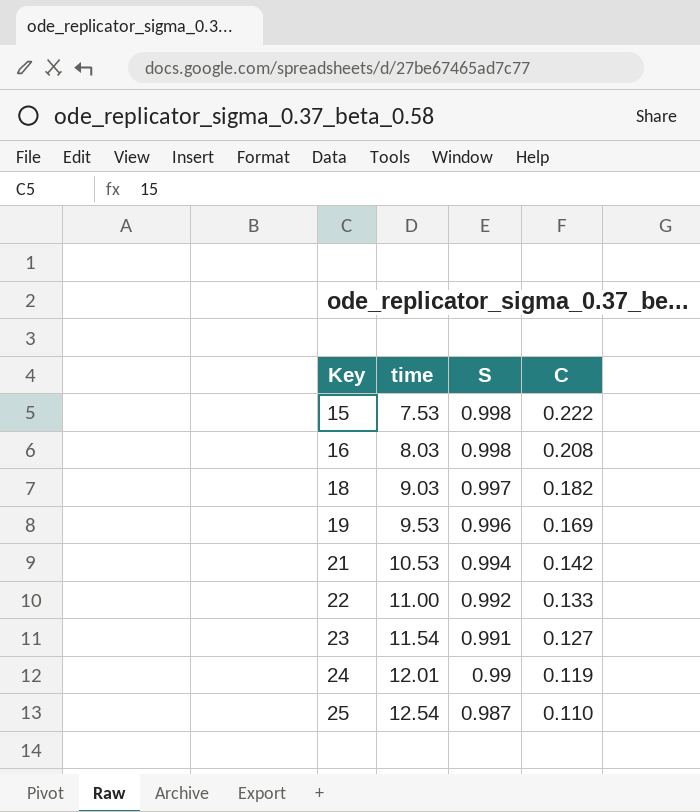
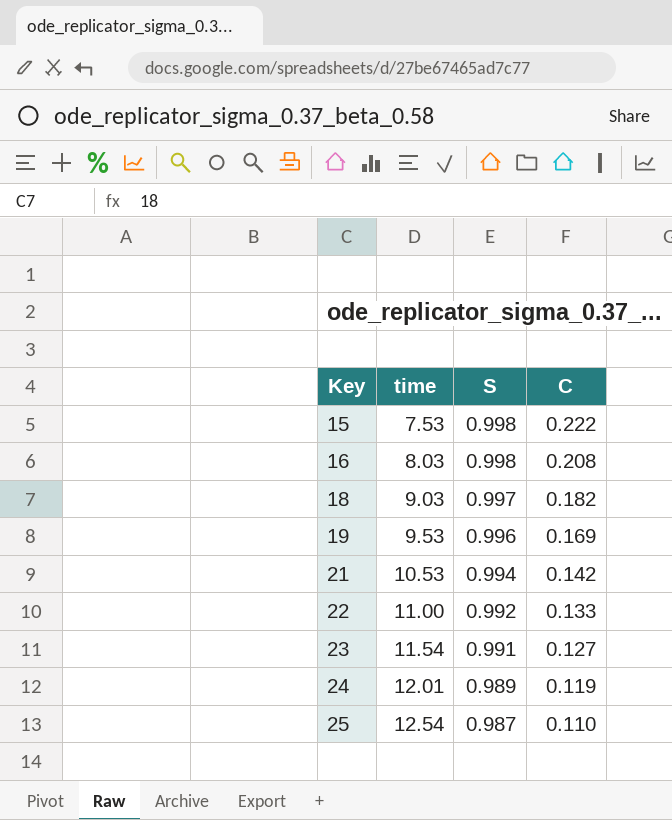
24 | S: 0.99 -> 0.989

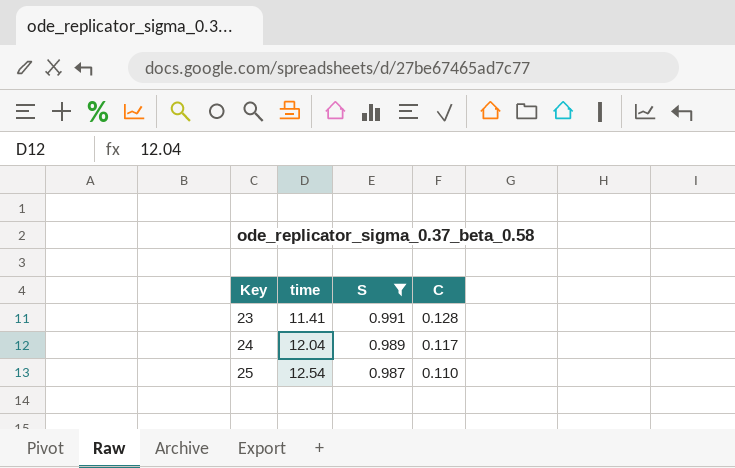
filter: none -> S <= 0.991
23 | time: 11.54 -> 11.41
23 | C: 0.127 -> 0.128
24 | time: 12.01 -> 12.04
24 | C: 0.119 -> 0.117

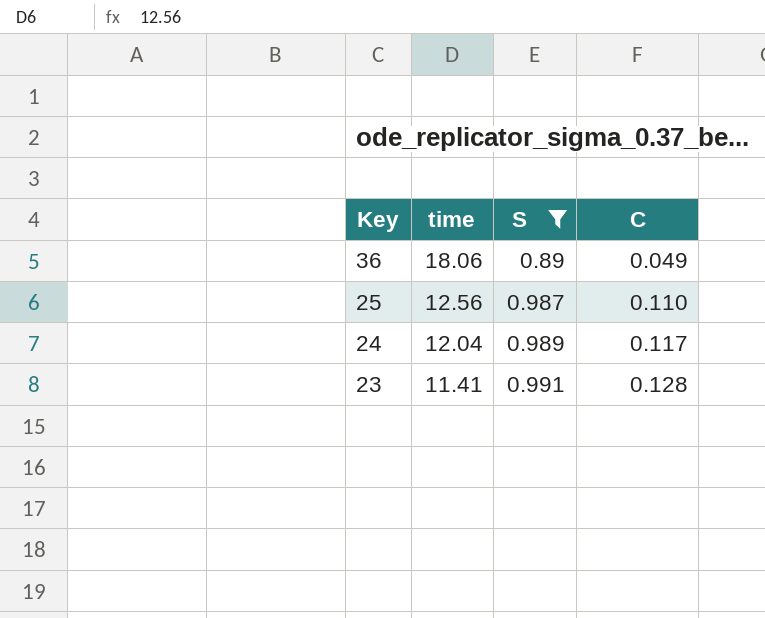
row order: Key ascending -> Key descending
row 36: none -> 18.06 | 0.89 | 0.049
25 | time: 12.54 -> 12.56

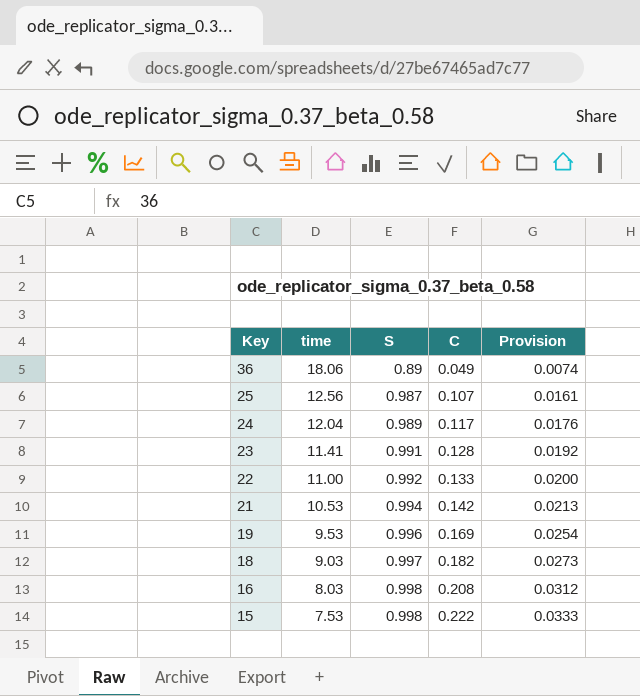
filter: S <= 0.991 -> none
column Provision | formula: none -> [C] * 0.15
25 | C: 0.110 -> 0.107

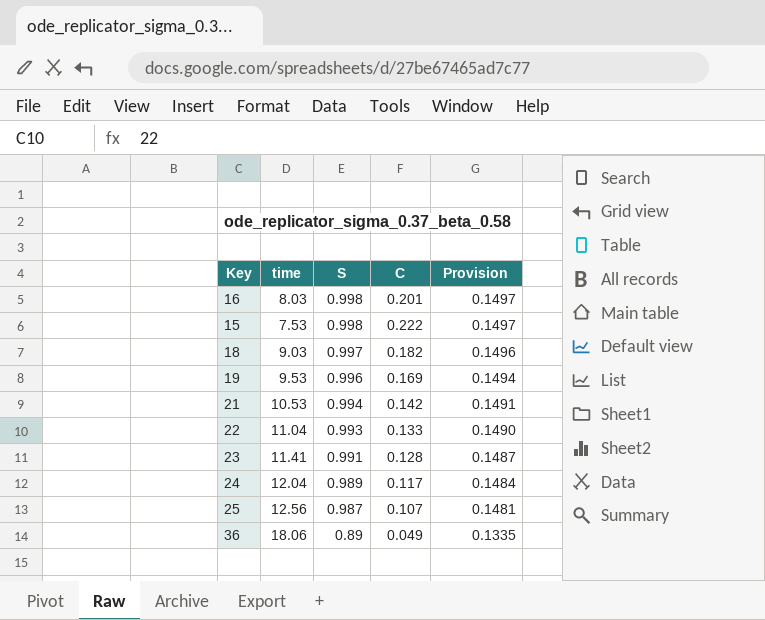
row order: Key descending -> S descending
column Provision | formula: [C] * 0.15 -> [S] * 0.15
16 | C: 0.208 -> 0.201
22 | time: 11.00 -> 11.04
22 | S: 0.992 -> 0.993

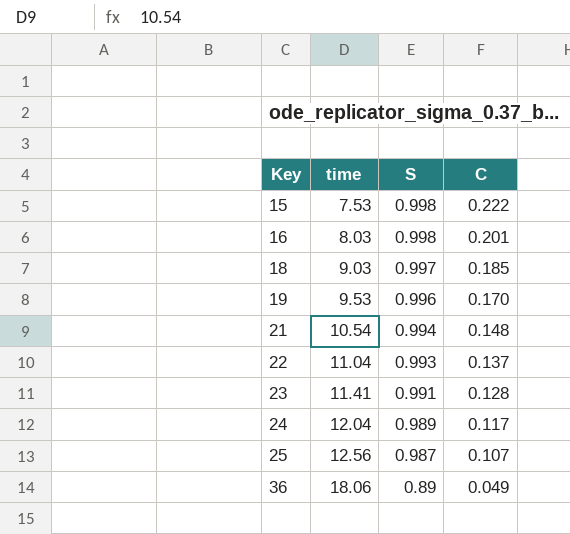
row order: S descending -> Key ascending
column Provision | formula: [S] * 0.15 -> none
18 | C: 0.182 -> 0.185
19 | C: 0.169 -> 0.170
21 | time: 10.53 -> 10.54
21 | C: 0.142 -> 0.148
22 | C: 0.133 -> 0.137

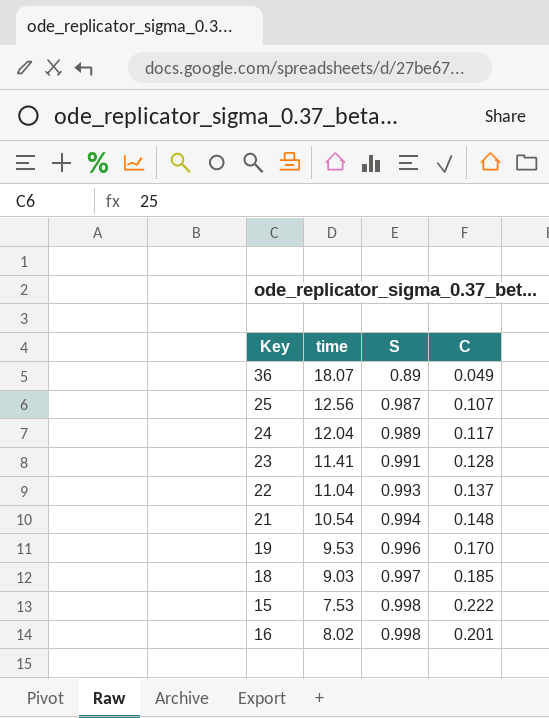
row order: Key ascending -> S ascending
36 | time: 18.06 -> 18.07
16 | time: 8.03 -> 8.02

